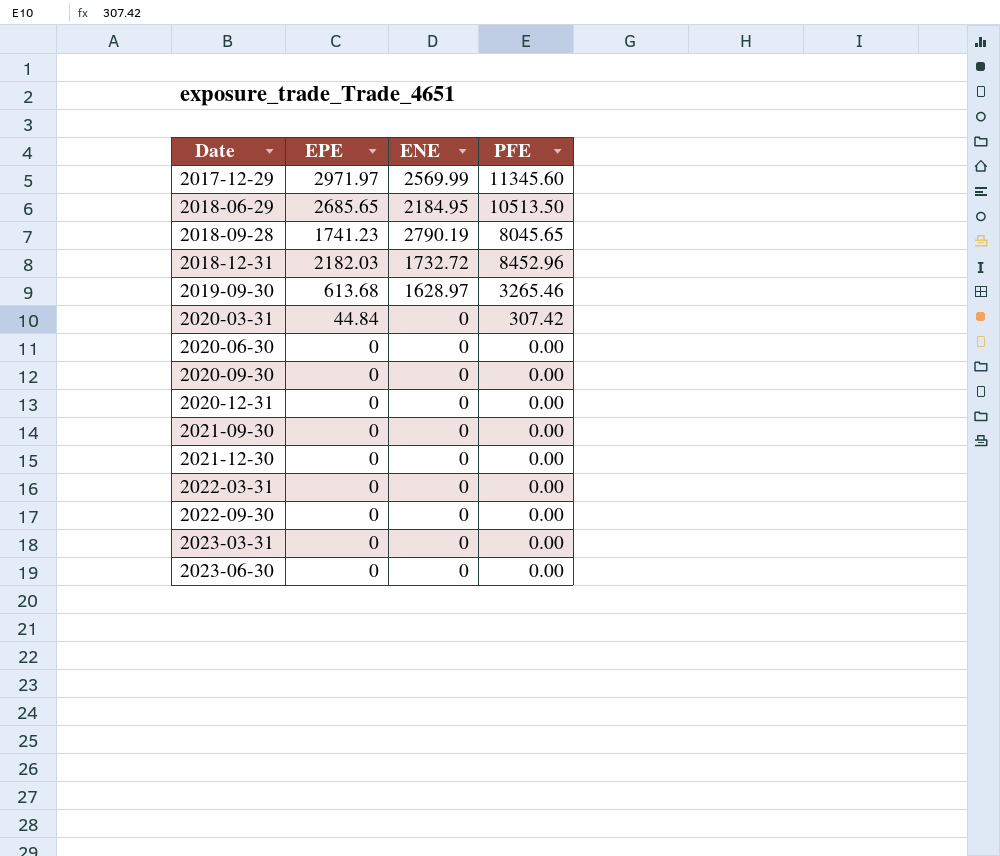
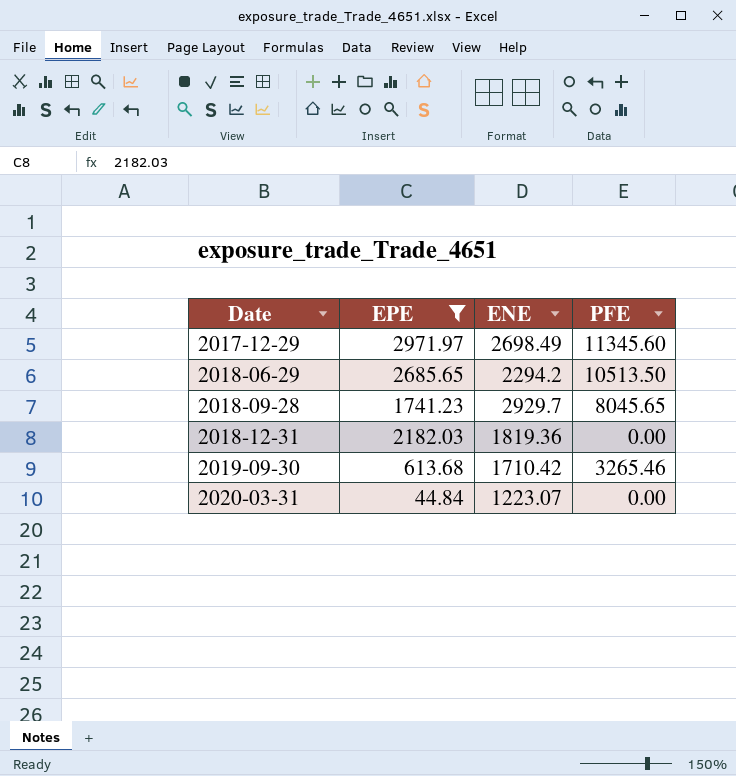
filter: none -> EPE != 0
2017-12-29 | ENE: 2569.99 -> 2698.49
2018-06-29 | ENE: 2184.95 -> 2294.2
2018-09-28 | ENE: 2790.19 -> 2929.7
2018-12-31 | ENE: 1732.72 -> 1819.36
2018-12-31 | PFE: 8452.96 -> 0.00
2019-09-30 | ENE: 1628.97 -> 1710.42
2020-03-31 | ENE: 0 -> 1223.07
2020-03-31 | PFE: 307.42 -> 0.00

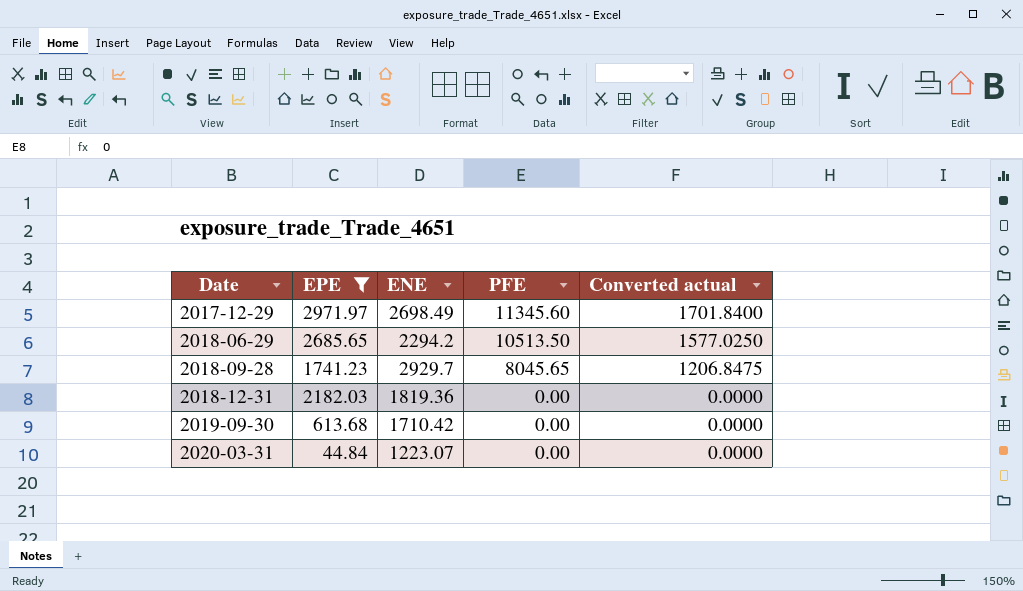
column Converted actual | formula: none -> [PFE] * 0.15
2019-09-30 | PFE: 3265.46 -> 0.00

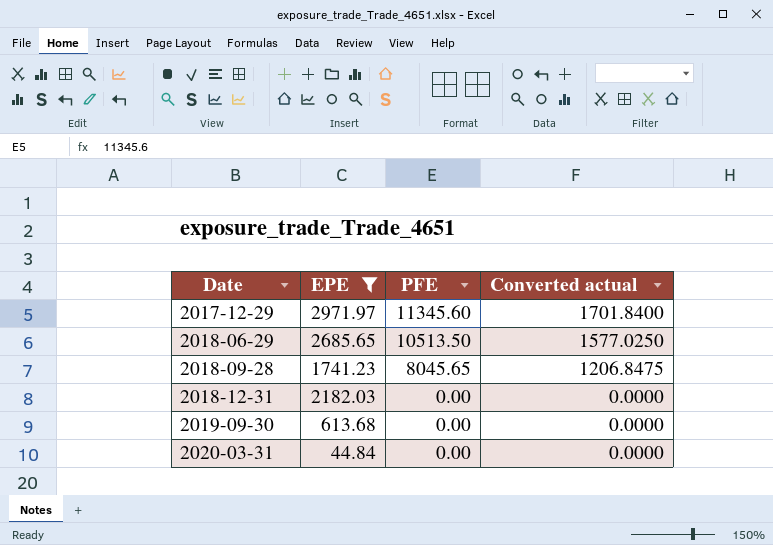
column ENE | position: 3 -> none

